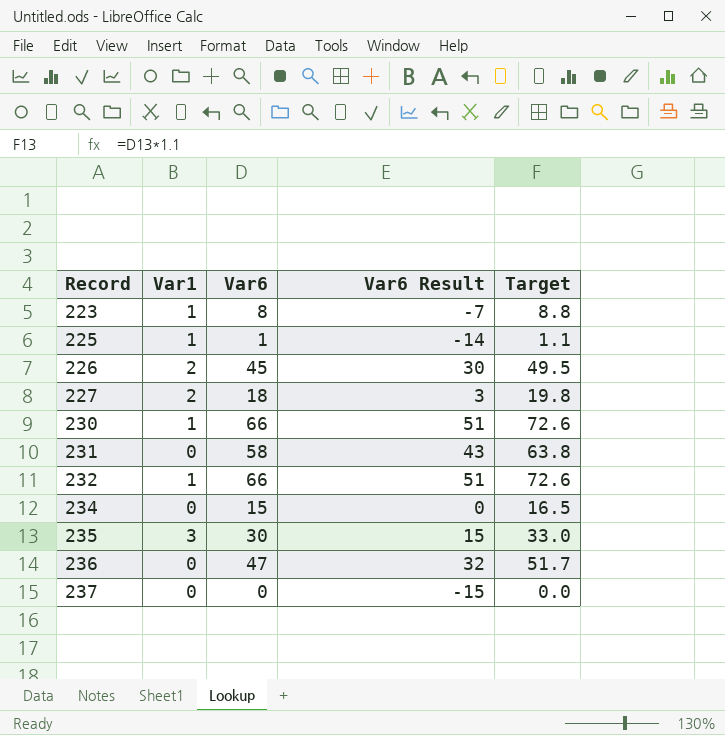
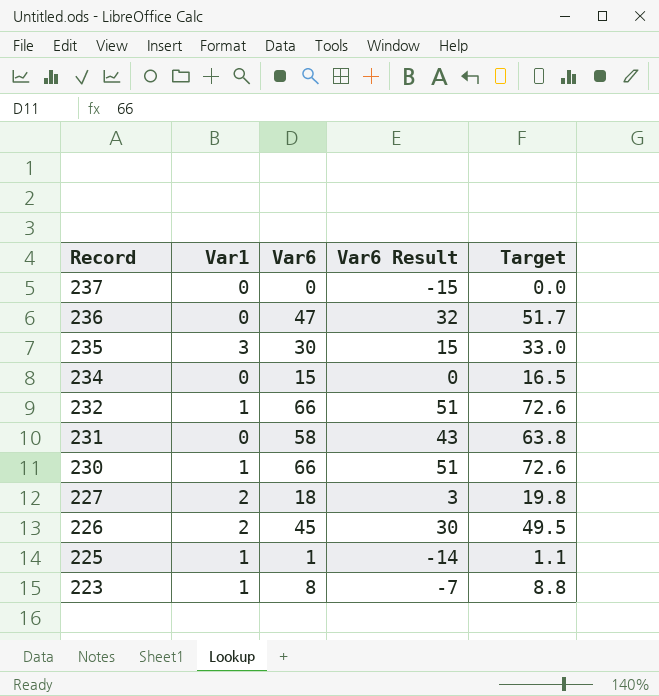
row order: Record ascending -> Record descending

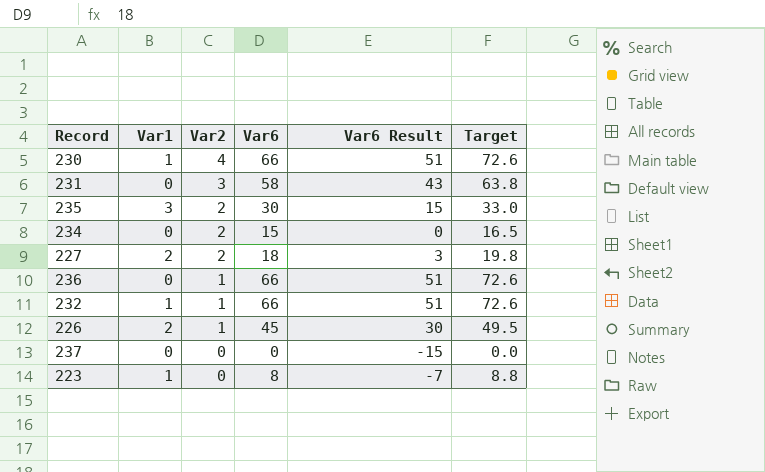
row order: Record descending -> Var2 descending
column Var2 | position: none -> 3
row 225: 1 | 1 | -14 | 1.1 -> none
236 | Var6: 47 -> 66
236 | Var6 Result: 32 -> 51
236 | Target: 51.7 -> 72.6

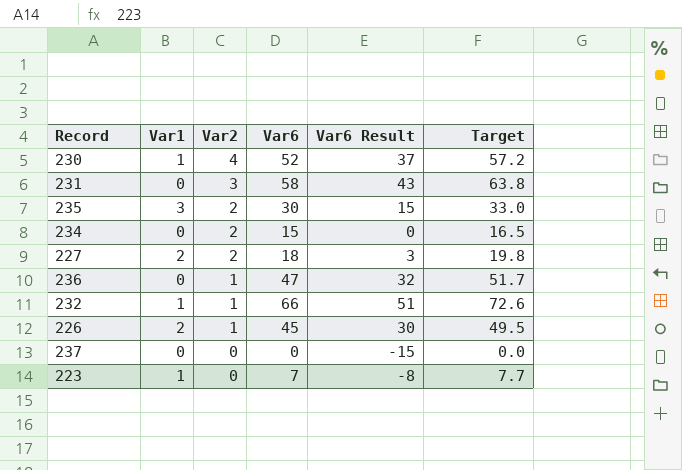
230 | Var6: 66 -> 52
230 | Var6 Result: 51 -> 37
230 | Target: 72.6 -> 57.2
236 | Var6: 66 -> 47
236 | Var6 Result: 51 -> 32
236 | Target: 72.6 -> 51.7
223 | Var6: 8 -> 7
223 | Var6 Result: -7 -> -8
223 | Target: 8.8 -> 7.7

